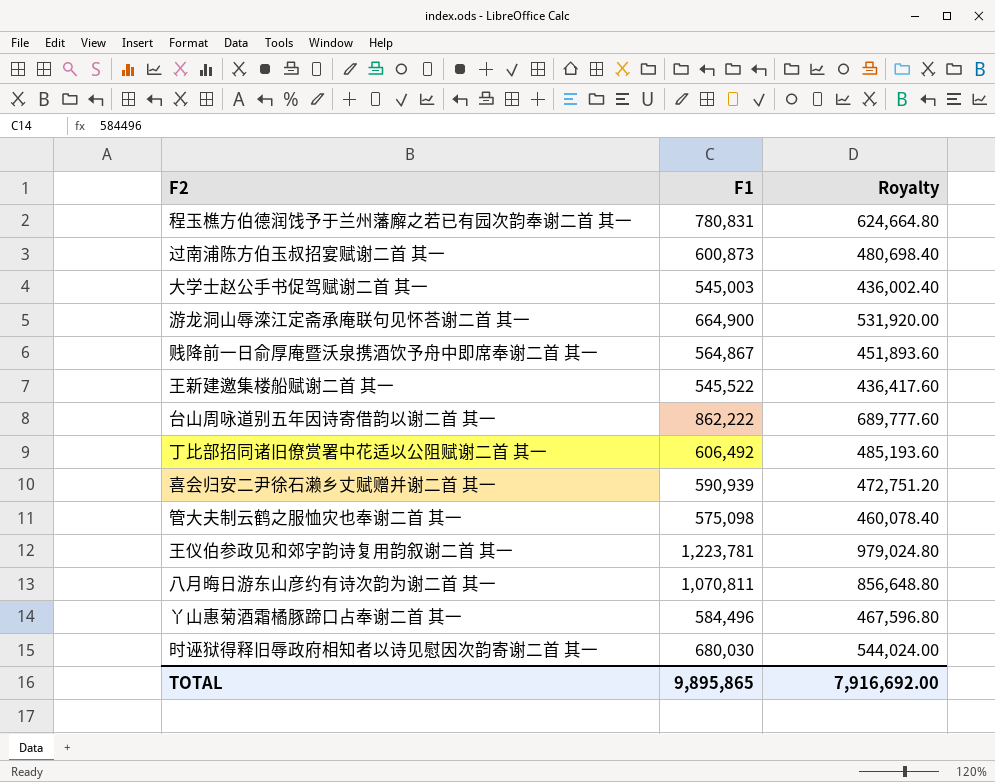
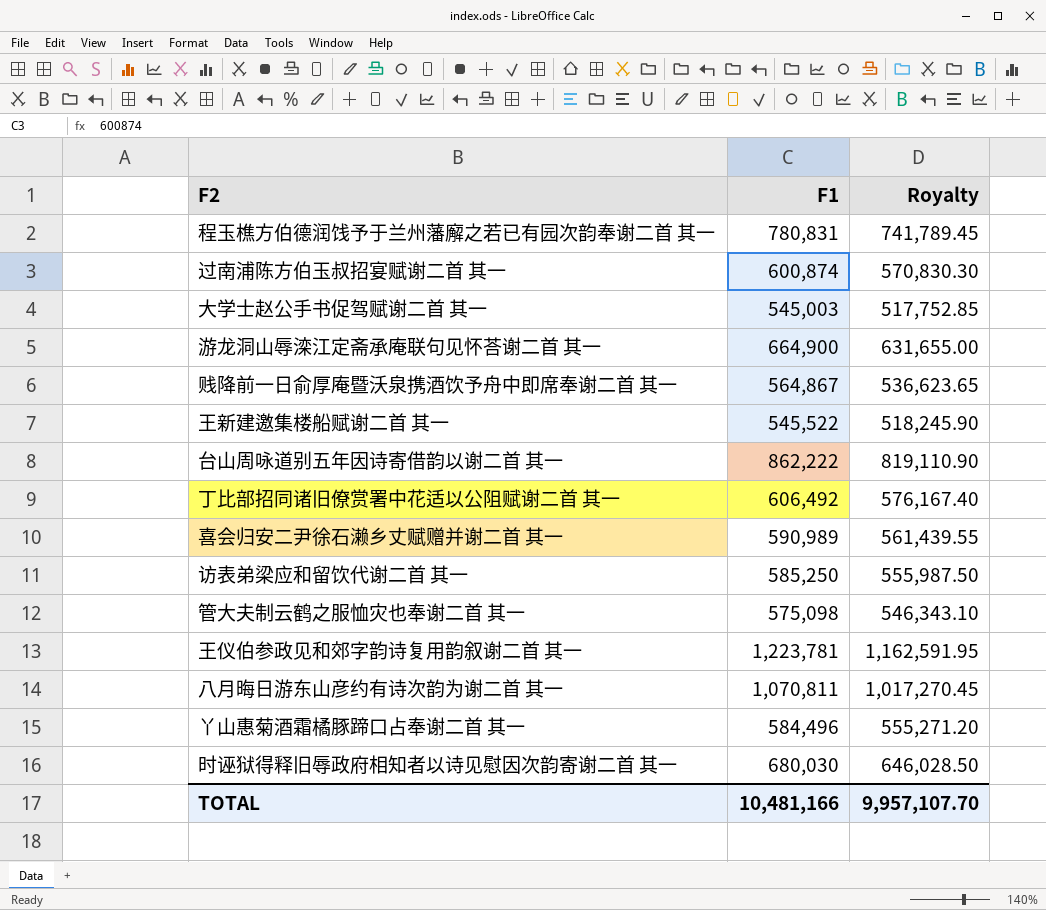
column Royalty | formula: [F1] * 0.8 -> [F1] * 0.95
过南浦陈方伯玉叔招宴赋谢二首 其一 | F1: 600,873 -> 600,874
喜会归安二尹徐石濑乡丈赋赠并谢二首 其一 | F1: 590,939 -> 590,989
row 访表弟梁应和留饮代谢二首 其一: none -> 585,250 | 555,987.50
TOTAL | F1: 9,895,865 -> 10,481,166
TOTAL | Royalty: 7,916,692.00 -> 9,957,107.70

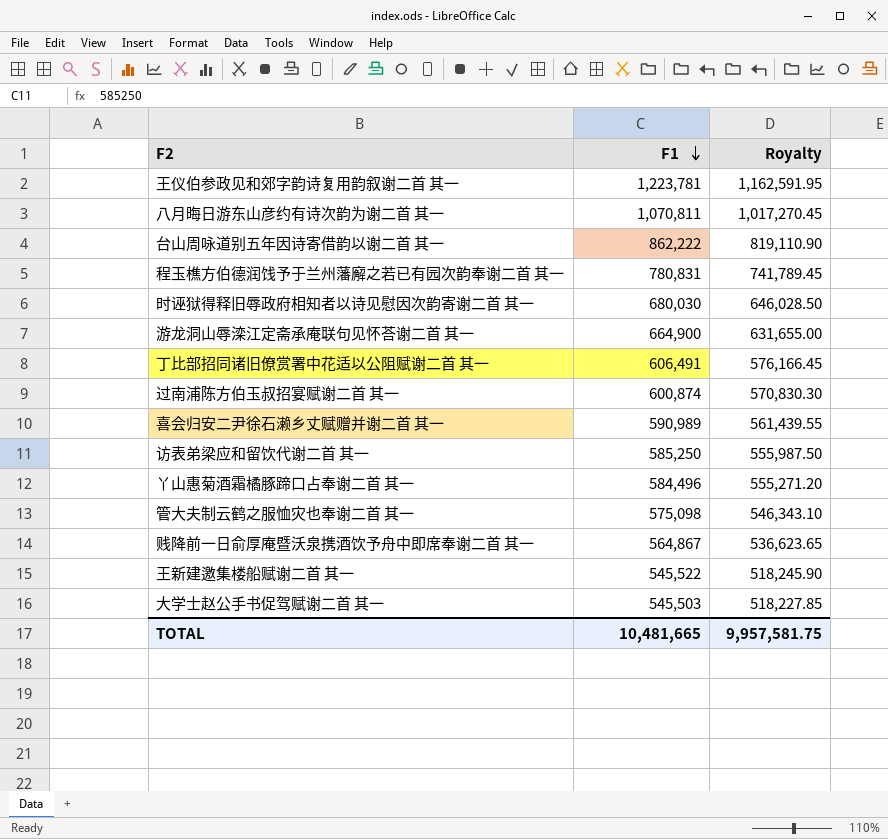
row order: none -> F1 descending
丁比部招同诸旧僚赏署中花适以公阻赋谢二首 其一 | F1: 606,492 -> 606,491
丁比部招同诸旧僚赏署中花适以公阻赋谢二首 其一 | Royalty: 576,167.40 -> 576,166.45
大学士赵公手书促驾赋谢二首 其一 | F1: 545,003 -> 545,503
大学士赵公手书促驾赋谢二首 其一 | Royalty: 517,752.85 -> 518,227.85
TOTAL | F1: 10,481,166 -> 10,481,665
TOTAL | Royalty: 9,957,107.70 -> 9,957,581.75

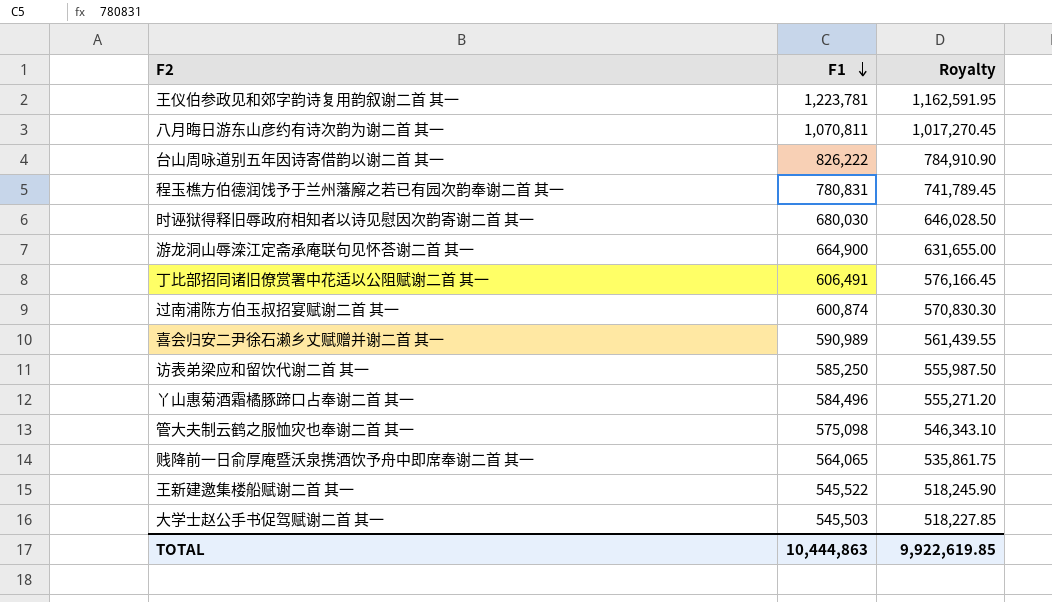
台山周咏道别五年因诗寄借韵以谢二首 其一 | F1: 862,222 -> 826,222
台山周咏道别五年因诗寄借韵以谢二首 其一 | Royalty: 819,110.90 -> 784,910.90
贱降前一日俞厚庵暨沃泉携酒饮予舟中即席奉谢二首 其一 | F1: 564,867 -> 564,065
贱降前一日俞厚庵暨沃泉携酒饮予舟中即席奉谢二首 其一 | Royalty: 536,623.65 -> 535,861.75
TOTAL | F1: 10,481,665 -> 10,444,863
TOTAL | Royalty: 9,957,581.75 -> 9,922,619.85

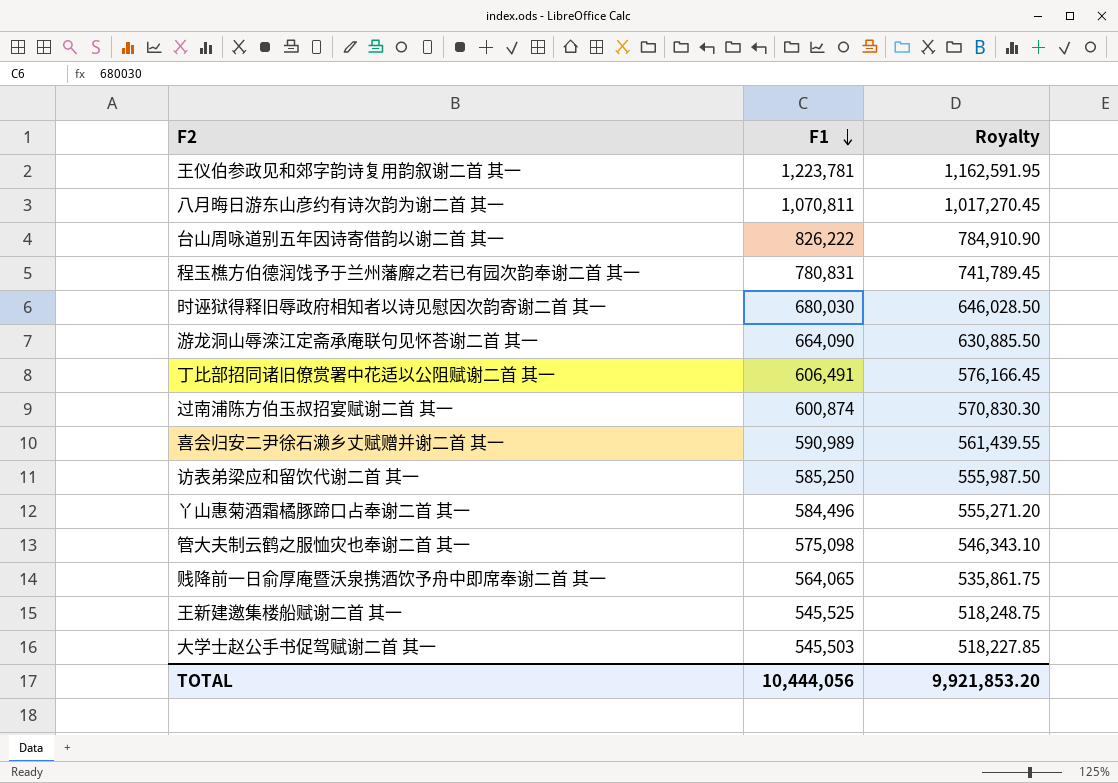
游龙洞山辱滦江定斋承庵联句见怀荅谢二首 其一 | F1: 664,900 -> 664,090
游龙洞山辱滦江定斋承庵联句见怀荅谢二首 其一 | Royalty: 631,655.00 -> 630,885.50
王新建邀集楼船赋谢二首 其一 | F1: 545,522 -> 545,525
王新建邀集楼船赋谢二首 其一 | Royalty: 518,245.90 -> 518,248.75
TOTAL | F1: 10,444,863 -> 10,444,056
TOTAL | Royalty: 9,922,619.85 -> 9,921,853.20

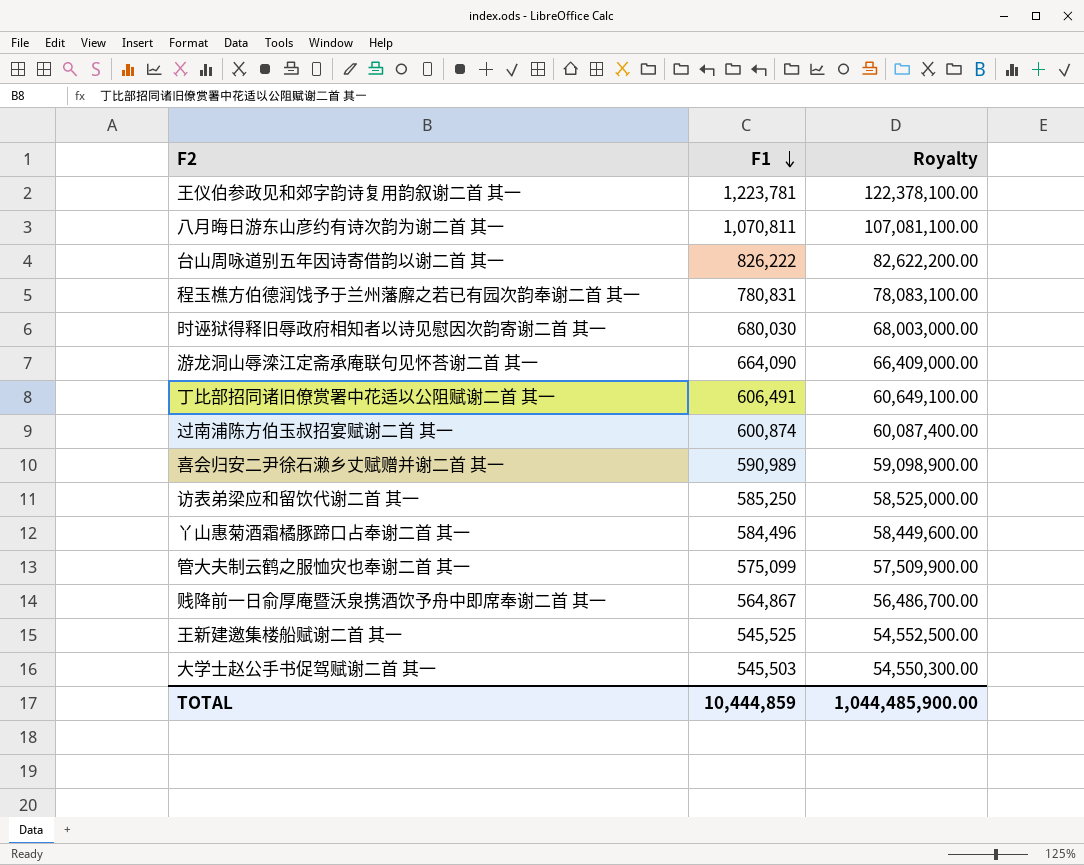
column Royalty | formula: [F1] * 0.95 -> [F1] * 100
管大夫制云鹤之服恤灾也奉谢二首 其一 | F1: 575,098 -> 575,099
贱降前一日俞厚庵暨沃泉携酒饮予舟中即席奉谢二首 其一 | F1: 564,065 -> 564,867
TOTAL | F1: 10,444,056 -> 10,444,859
TOTAL | Royalty: 9,921,853.20 -> 1,044,485,900.00

